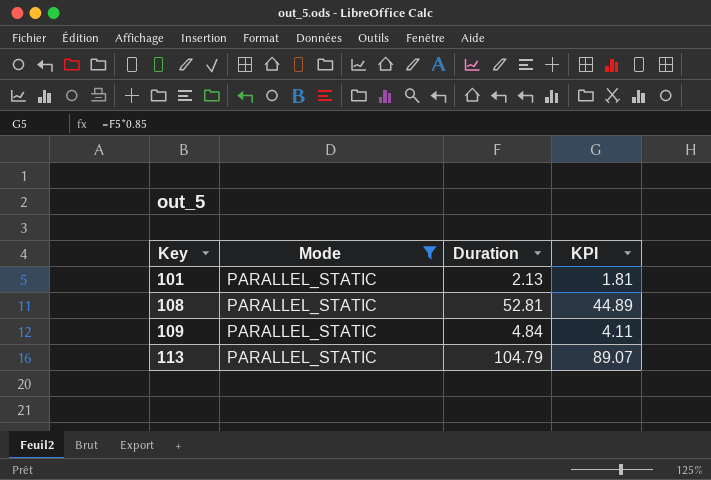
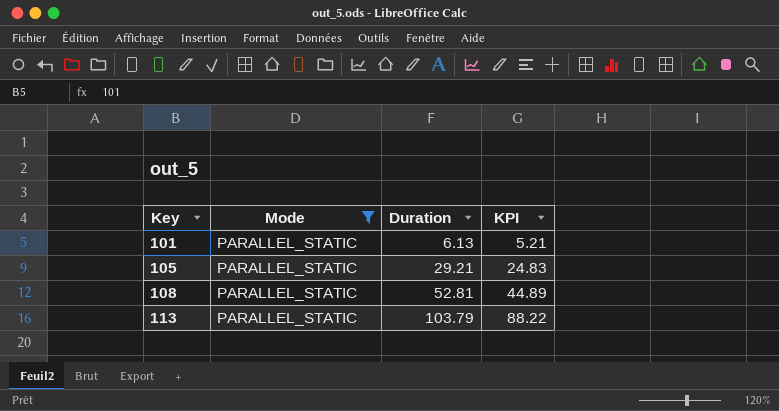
row 109: PARALLEL_STATIC | 4.84 | 4.11 -> none
101 | Duration: 2.13 -> 6.13
101 | KPI: 1.81 -> 5.21
row 105: none -> PARALLEL_STATIC | 29.21 | 24.83
113 | Duration: 104.79 -> 103.79
113 | KPI: 89.07 -> 88.22

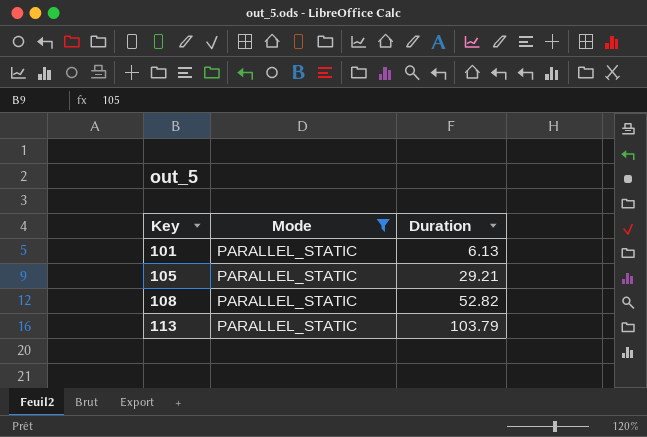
column KPI | formula: [Duration] * 0.85 -> none
108 | Duration: 52.81 -> 52.82

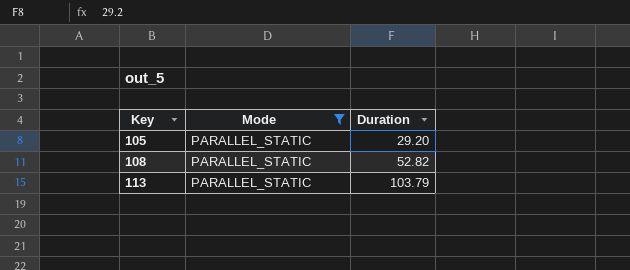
row 101: PARALLEL_STATIC | 6.13 -> none
105 | Duration: 29.21 -> 29.20

